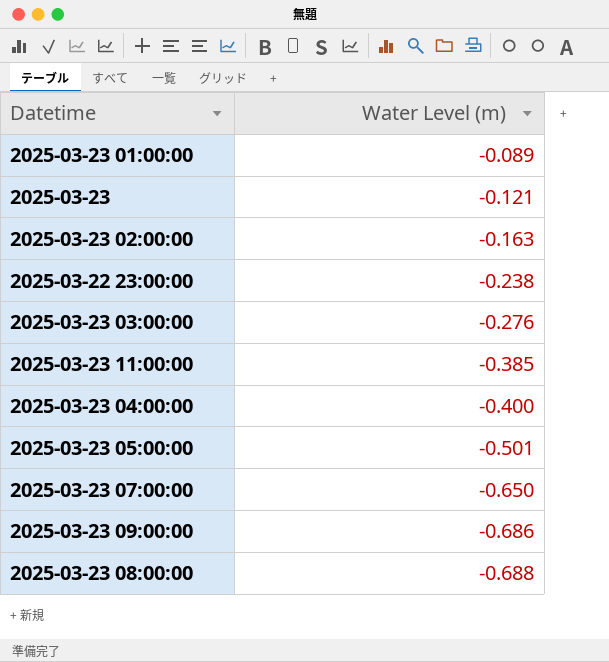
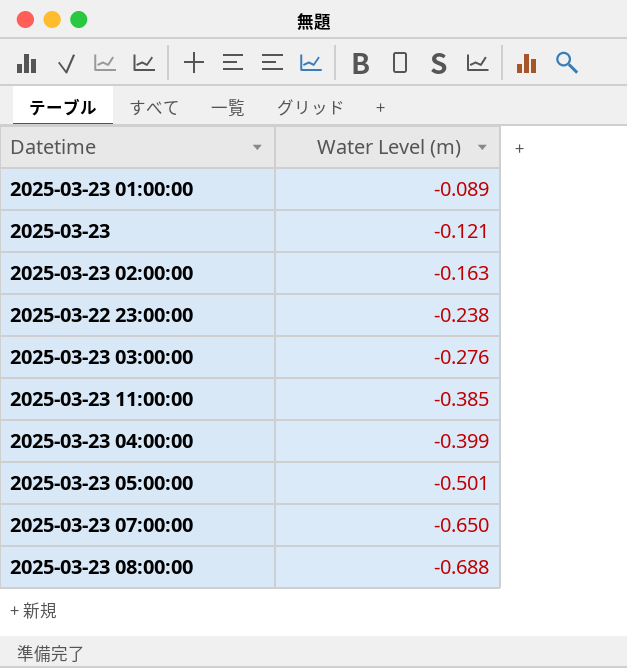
row 2025-03-23 09:00:00: -0.686 -> none
2025-03-23 04:00:00 | Water Level (m): -0.400 -> -0.399

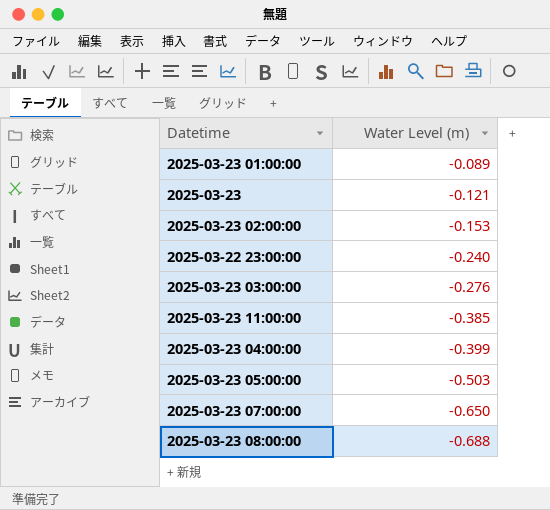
2025-03-23 02:00:00 | Water Level (m): -0.163 -> -0.153
2025-03-22 23:00:00 | Water Level (m): -0.238 -> -0.240
2025-03-23 05:00:00 | Water Level (m): -0.501 -> -0.503

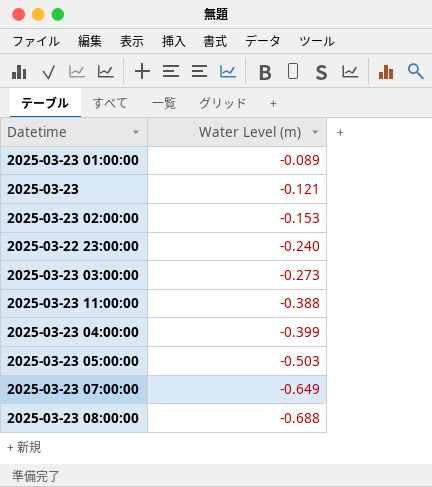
2025-03-23 03:00:00 | Water Level (m): -0.276 -> -0.273
2025-03-23 11:00:00 | Water Level (m): -0.385 -> -0.388
2025-03-23 07:00:00 | Water Level (m): -0.650 -> -0.649

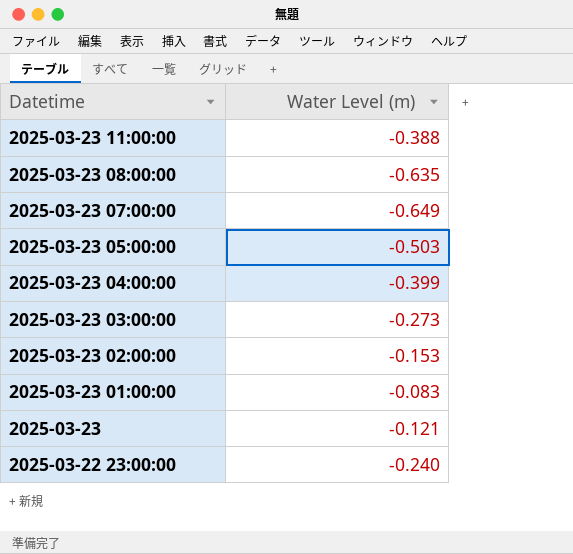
row order: Water Level (m) descending -> Datetime descending
2025-03-23 08:00:00 | Water Level (m): -0.688 -> -0.635
2025-03-23 01:00:00 | Water Level (m): -0.089 -> -0.083

